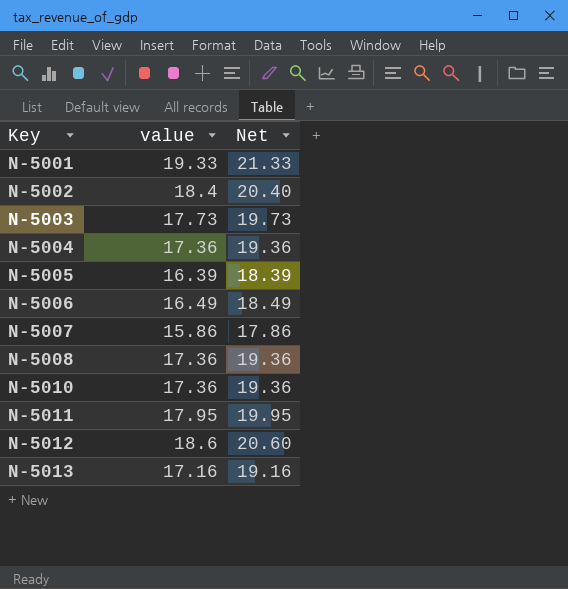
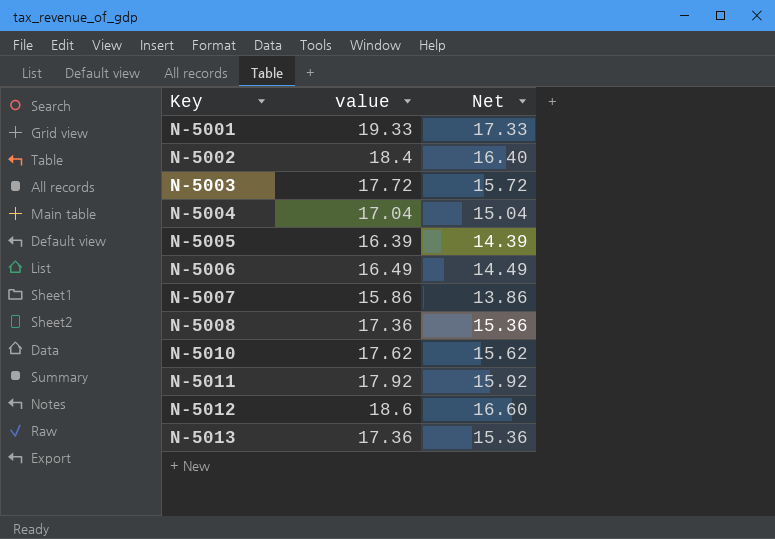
column Net | formula: [value] + 2 -> [value] - 2
N-5003 | value: 17.73 -> 17.72
N-5004 | value: 17.36 -> 17.04
N-5010 | value: 17.36 -> 17.62
N-5011 | value: 17.95 -> 17.92
N-5013 | value: 17.16 -> 17.36

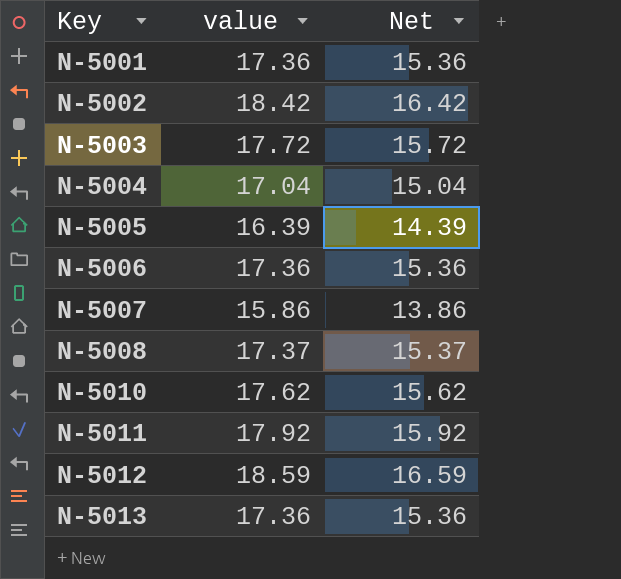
N-5001 | value: 19.33 -> 17.36
N-5001 | Net: 17.33 -> 15.36
N-5002 | value: 18.4 -> 18.42
N-5002 | Net: 16.40 -> 16.42
N-5006 | value: 16.49 -> 17.36
N-5006 | Net: 14.49 -> 15.36
N-5008 | value: 17.36 -> 17.37
N-5008 | Net: 15.36 -> 15.37
N-5012 | value: 18.6 -> 18.59
N-5012 | Net: 16.60 -> 16.59

